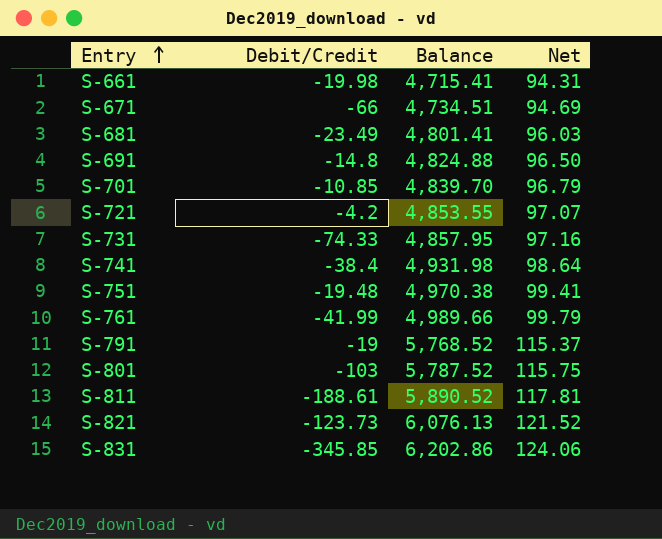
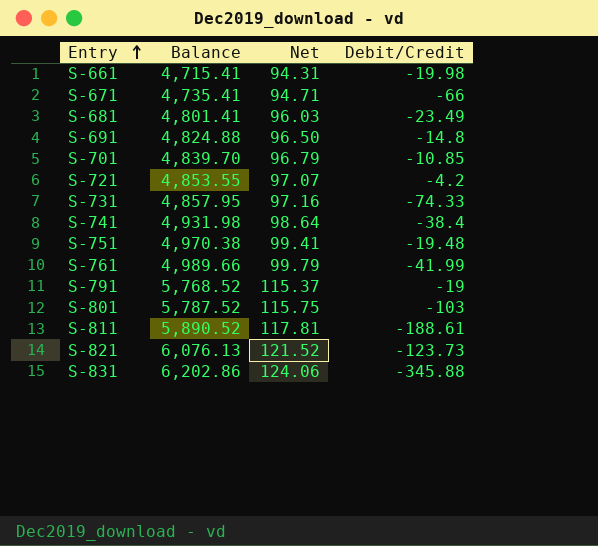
column Debit/Credit | position: 2 -> 4
S-671 | Balance: 4,734.51 -> 4,735.41
S-671 | Net: 94.69 -> 94.71
S-831 | Debit/Credit: -345.85 -> -345.88

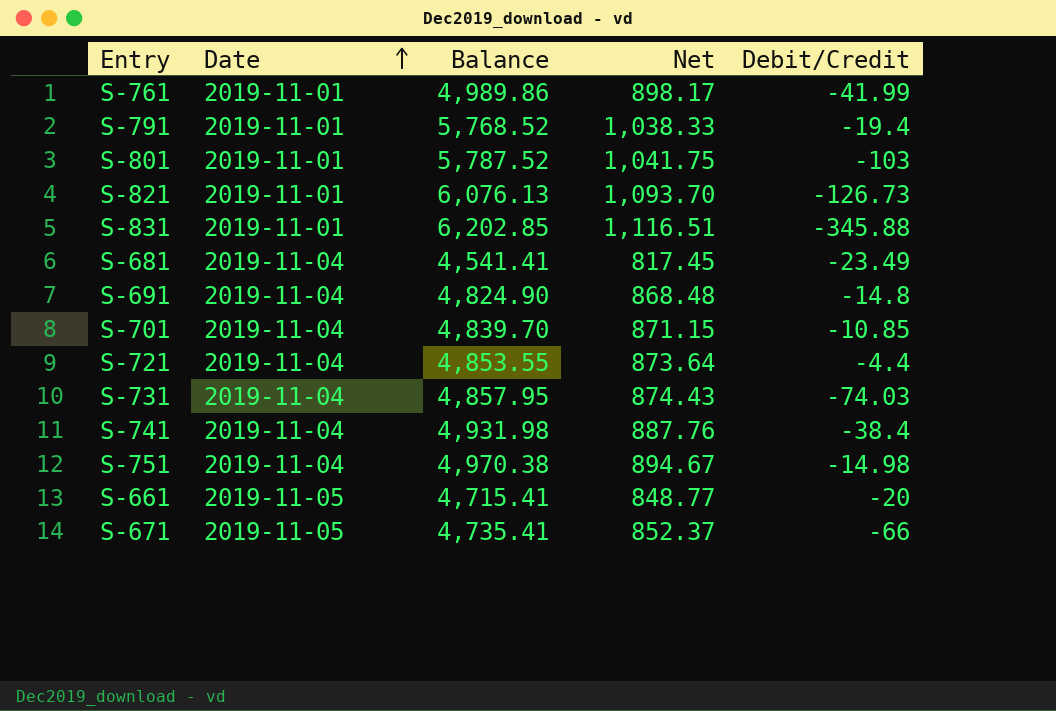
row order: Entry ascending -> Date ascending
column Date | position: none -> 2
column Net | formula: [Balance] * 0.02 -> [Balance] * 0.18
row S-811: 5,890.52 | 117.81 | -188.61 -> none
S-761 | Balance: 4,989.66 -> 4,989.86
S-791 | Debit/Credit: -19 -> -19.4
S-821 | Debit/Credit: -123.73 -> -126.73
S-831 | Balance: 6,202.86 -> 6,202.85
S-681 | Balance: 4,801.41 -> 4,541.41
S-691 | Balance: 4,824.88 -> 4,824.90
S-721 | Debit/Credit: -4.2 -> -4.4
S-731 | Debit/Credit: -74.33 -> -74.03
S-751 | Debit/Credit: -19.48 -> -14.98
S-661 | Debit/Credit: -19.98 -> -20

